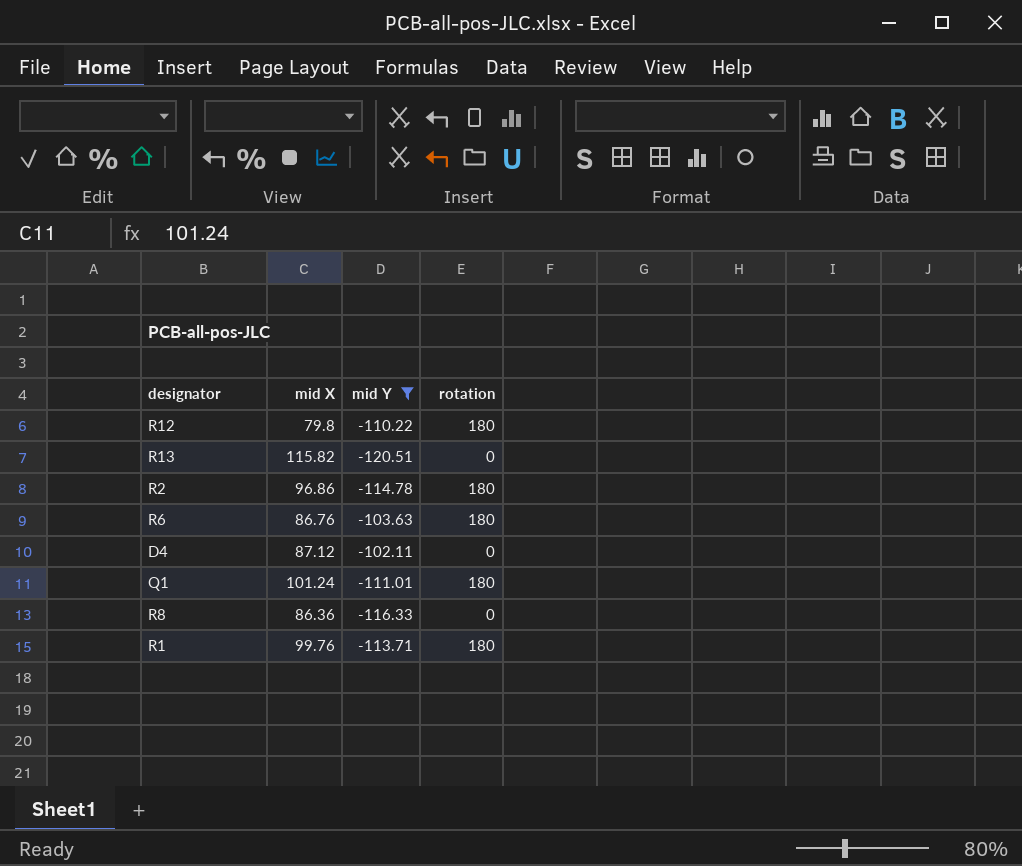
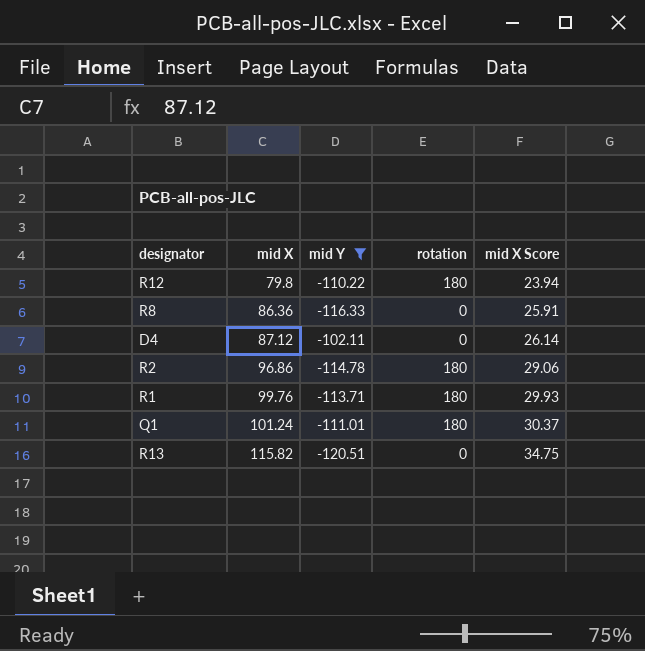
row order: none -> mid X ascending
column mid X Score | formula: none -> [mid X] * 0.3
row R6: 86.76 | -103.63 | 180 -> none

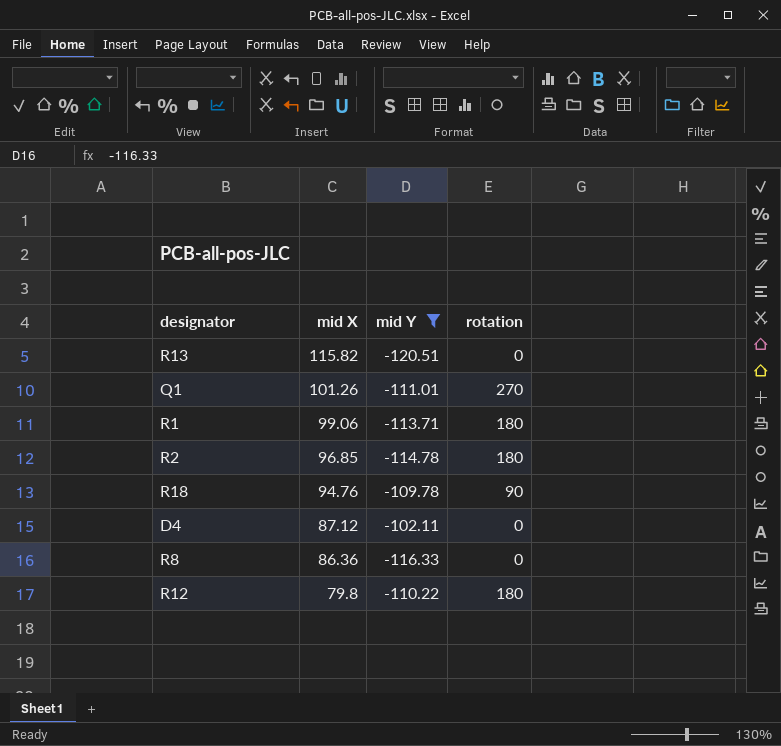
row order: mid X ascending -> mid X descending
column mid X Score | formula: [mid X] * 0.3 -> none
Q1 | mid X: 101.24 -> 101.26
Q1 | rotation: 180 -> 270
R1 | mid X: 99.76 -> 99.06
R2 | mid X: 96.86 -> 96.85
row R18: none -> 94.76 | -109.78 | 90

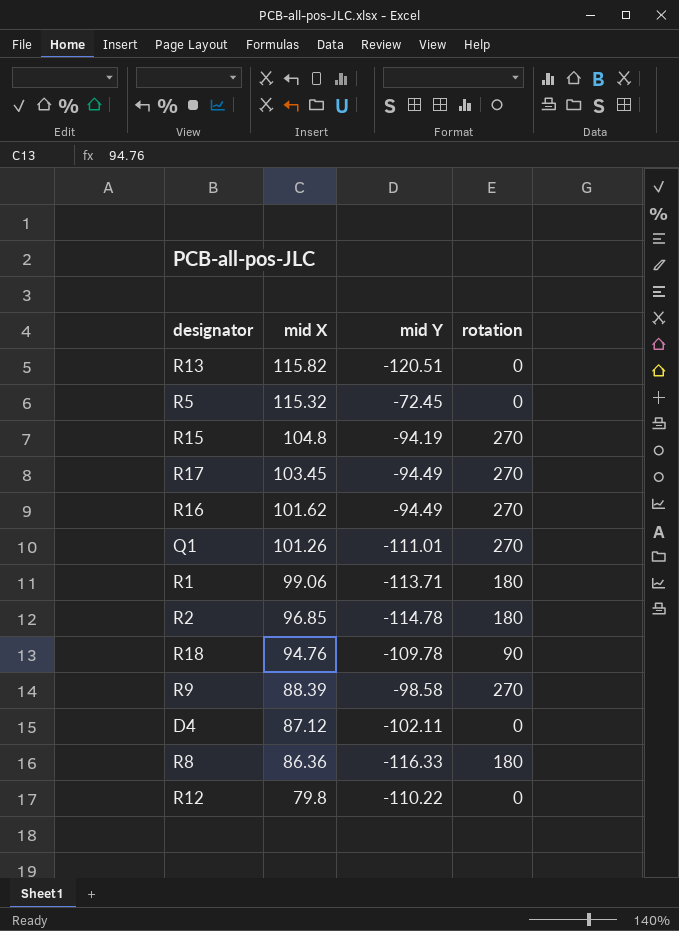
filter: mid Y <= -102.11 -> none
R8 | rotation: 0 -> 180
R12 | rotation: 180 -> 0

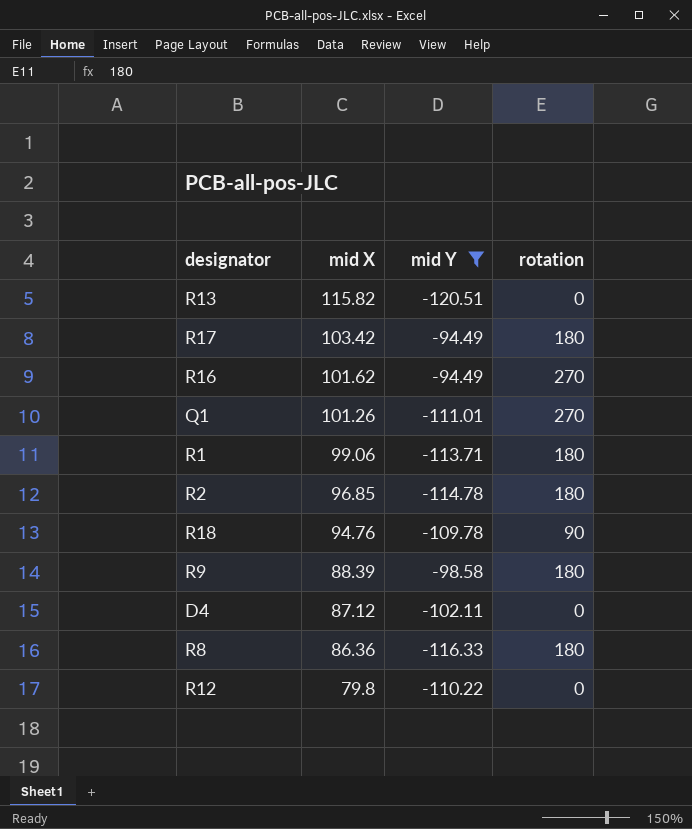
filter: none -> mid Y <= -94.49
R17 | mid X: 103.45 -> 103.42
R17 | rotation: 270 -> 180
R9 | rotation: 270 -> 180

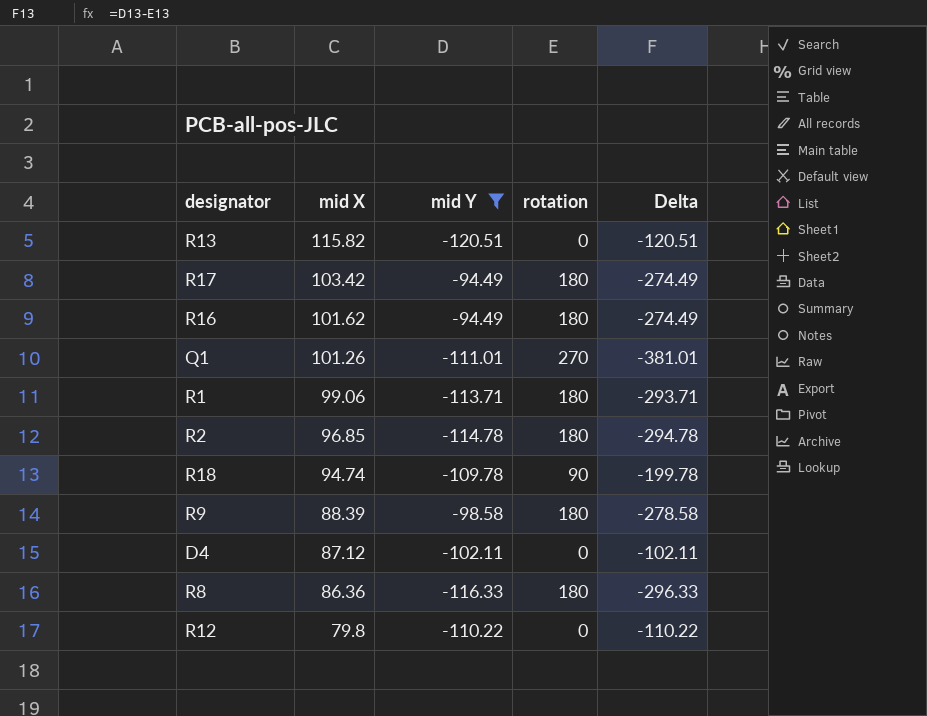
column Delta | formula: none -> [mid Y] - [rotation]
R16 | rotation: 270 -> 180
R18 | mid X: 94.76 -> 94.74

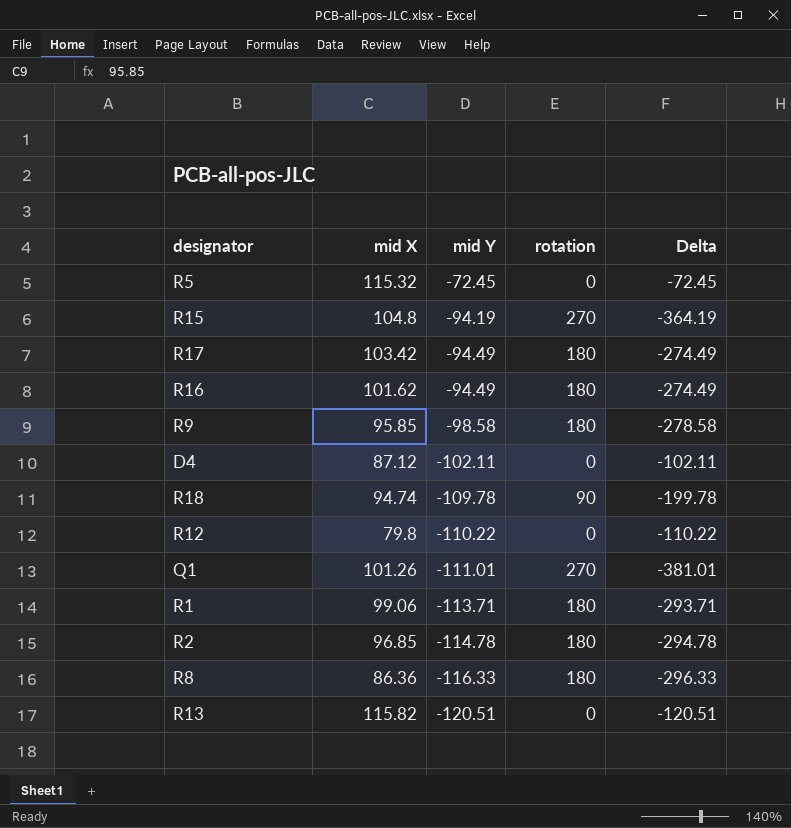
filter: mid Y <= -94.49 -> none
row order: mid X descending -> mid Y descending
R9 | mid X: 88.39 -> 95.85

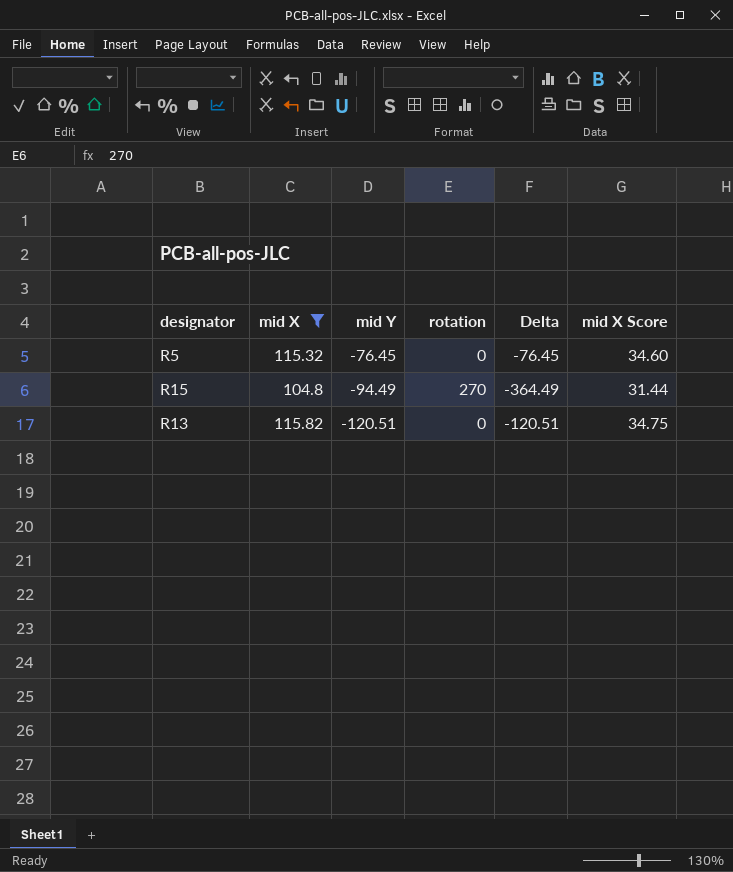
filter: none -> mid X >= 104.8
column mid X Score | formula: none -> [mid X] * 0.3
R5 | mid Y: -72.45 -> -76.45
R5 | Delta: -72.45 -> -76.45
R15 | mid Y: -94.19 -> -94.49
R15 | Delta: -364.19 -> -364.49

